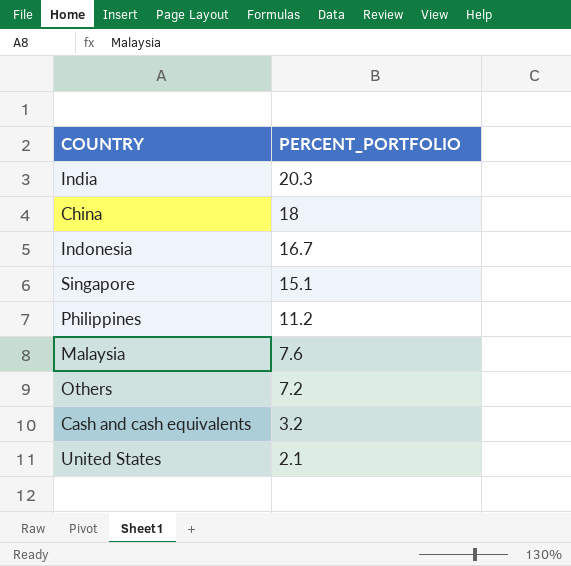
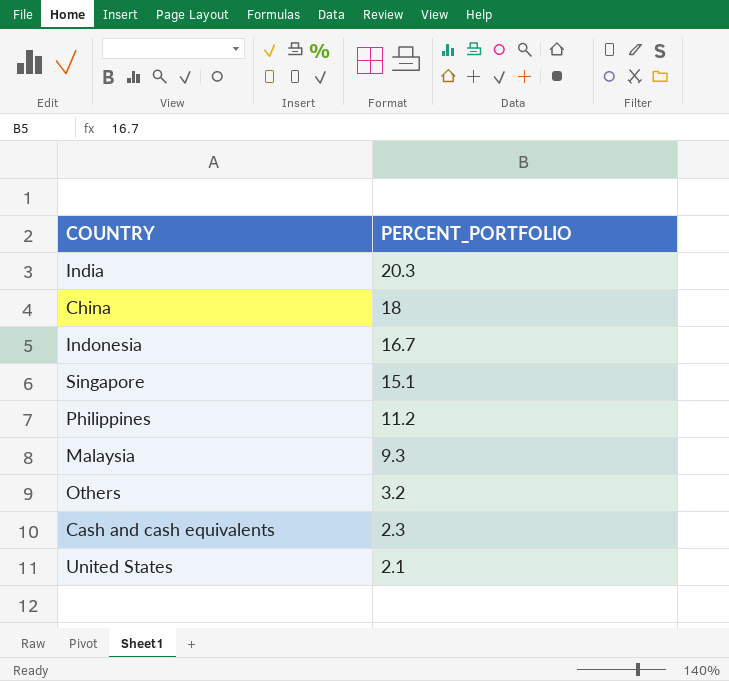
Malaysia | PERCENT_PORTFOLIO: 7.6 -> 9.3
Others | PERCENT_PORTFOLIO: 7.2 -> 3.2
Cash and cash equivalents | PERCENT_PORTFOLIO: 3.2 -> 2.3

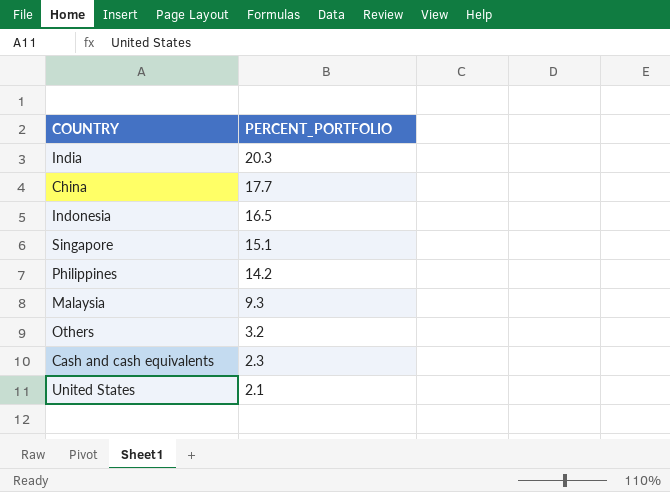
China | PERCENT_PORTFOLIO: 18 -> 17.7
Indonesia | PERCENT_PORTFOLIO: 16.7 -> 16.5
Philippines | PERCENT_PORTFOLIO: 11.2 -> 14.2

